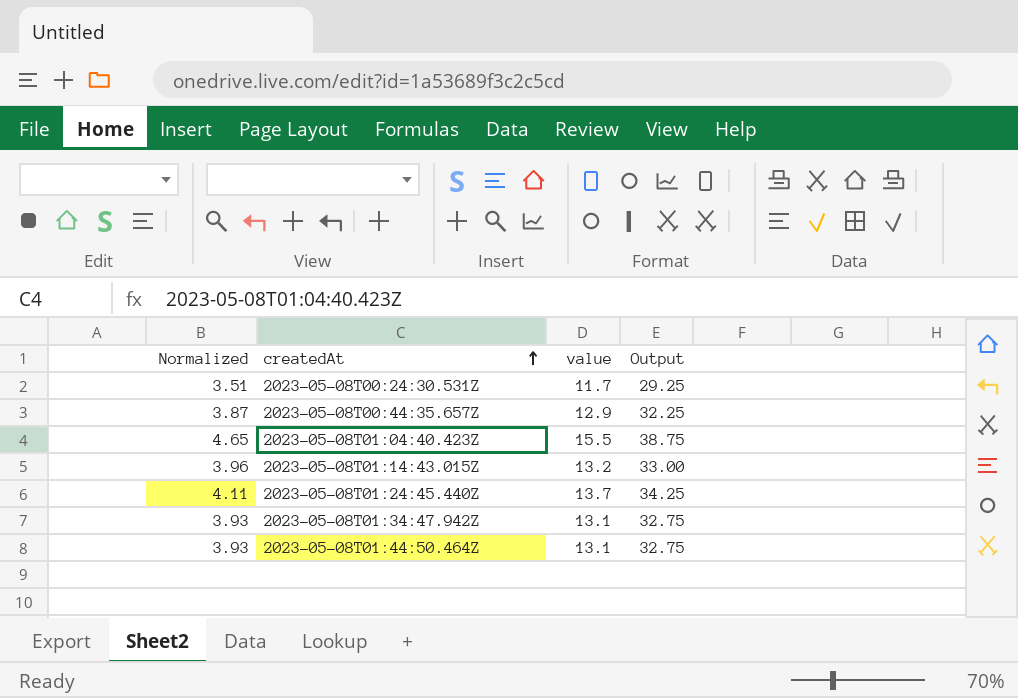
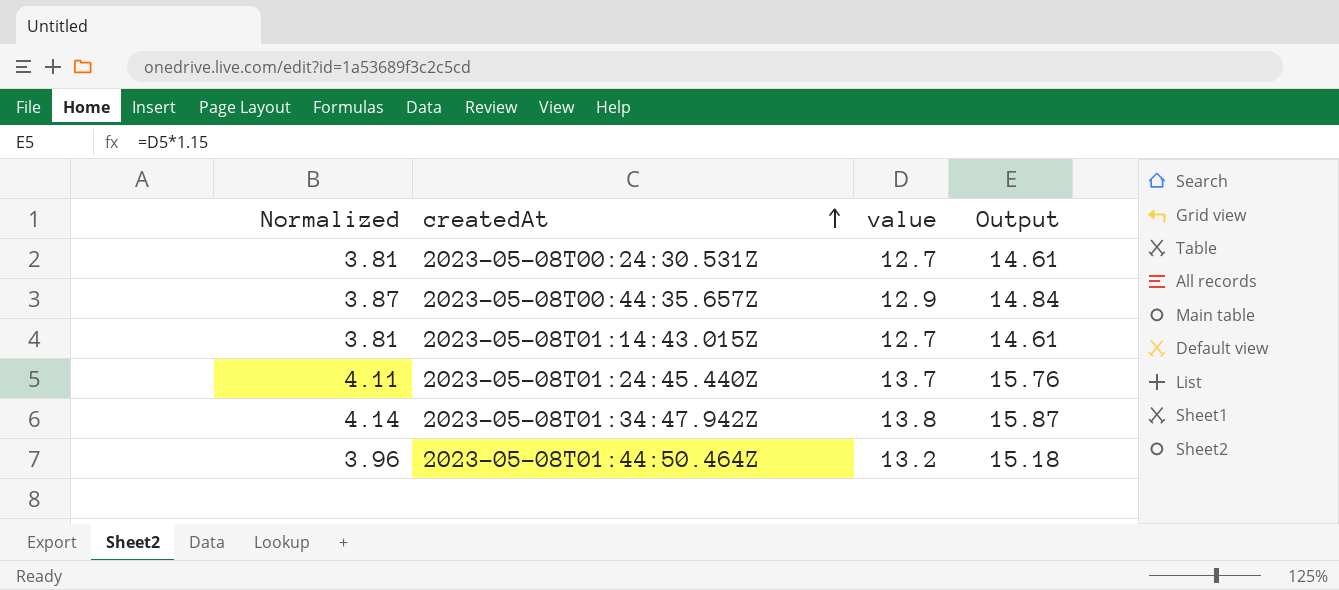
column Output | formula: [value] * 2.5 -> [value] * 1.15
row 2023-05-08T01:04:40.423Z: 4.65 | 15.5 | 38.75 -> none
2023-05-08T00:24:30.531Z | Normalized: 3.51 -> 3.81
2023-05-08T00:24:30.531Z | value: 11.7 -> 12.7
2023-05-08T01:14:43.015Z | Normalized: 3.96 -> 3.81
2023-05-08T01:14:43.015Z | value: 13.2 -> 12.7
2023-05-08T01:34:47.942Z | Normalized: 3.93 -> 4.14
2023-05-08T01:34:47.942Z | value: 13.1 -> 13.8
2023-05-08T01:44:50.464Z | Normalized: 3.93 -> 3.96
2023-05-08T01:44:50.464Z | value: 13.1 -> 13.2

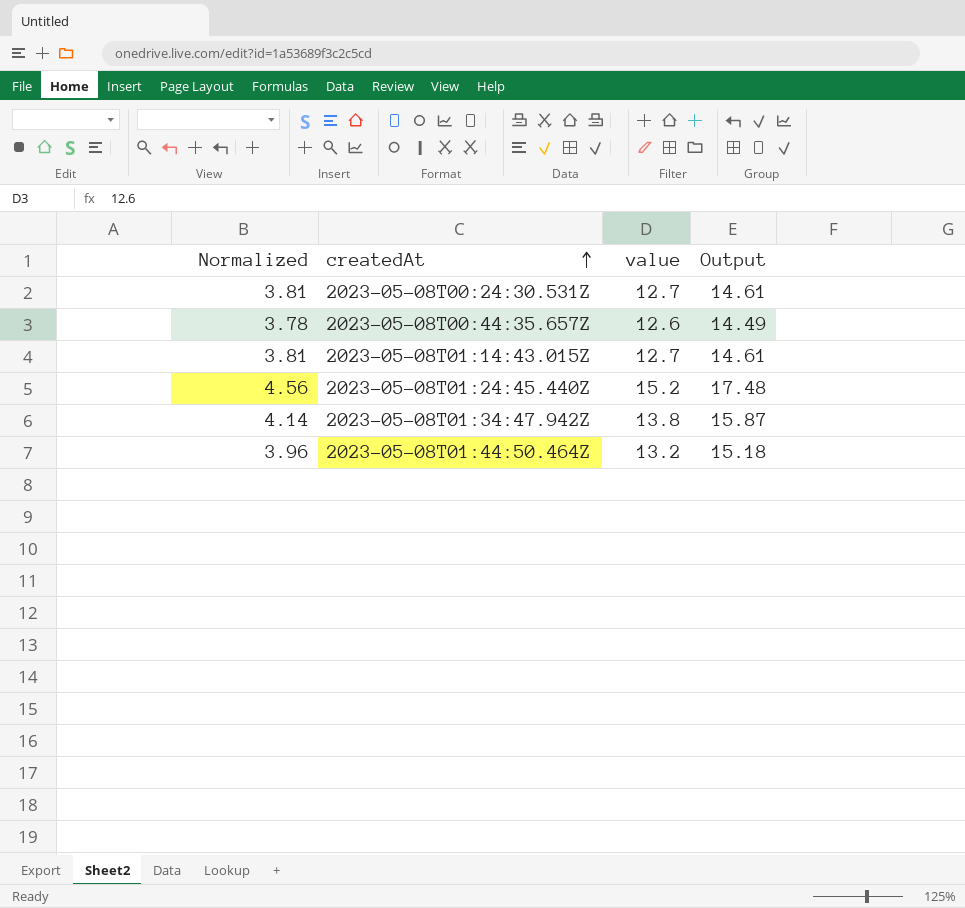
2023-05-08T00:44:35.657Z | Normalized: 3.87 -> 3.78
2023-05-08T00:44:35.657Z | value: 12.9 -> 12.6
2023-05-08T00:44:35.657Z | Output: 14.84 -> 14.49
2023-05-08T01:24:45.440Z | Normalized: 4.11 -> 4.56
2023-05-08T01:24:45.440Z | value: 13.7 -> 15.2
2023-05-08T01:24:45.440Z | Output: 15.76 -> 17.48

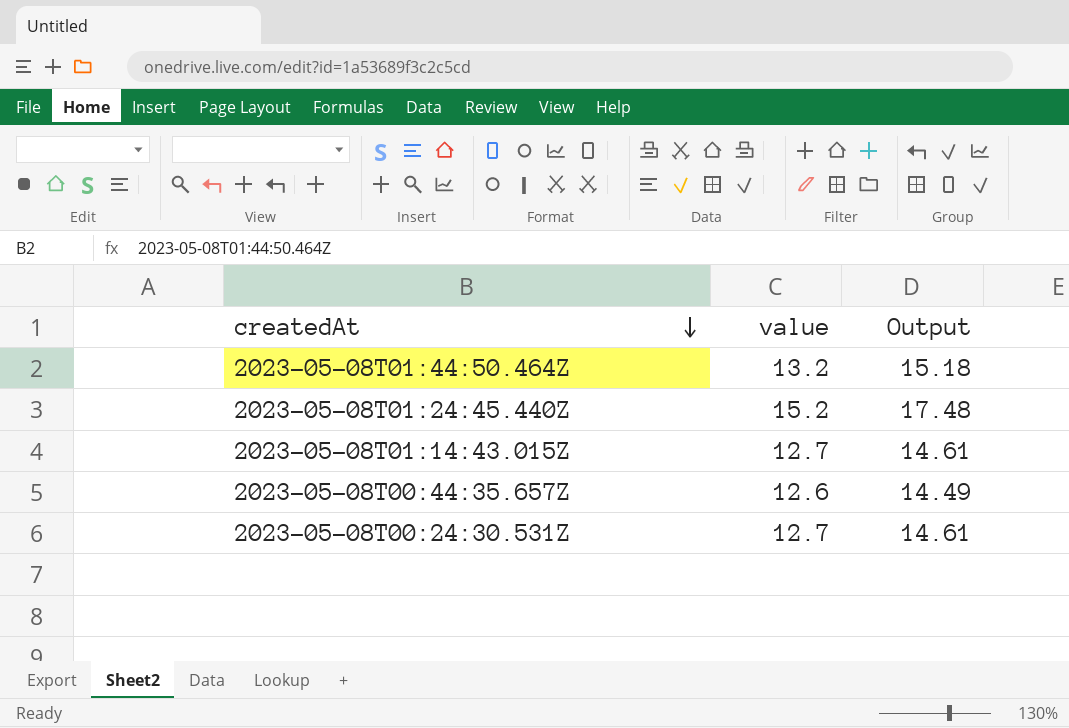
row order: createdAt ascending -> createdAt descending
column Normalized | formula: [value] * 0.3 -> none
row 2023-05-08T01:34:47.942Z: 4.14 | 13.8 | 15.87 -> none

